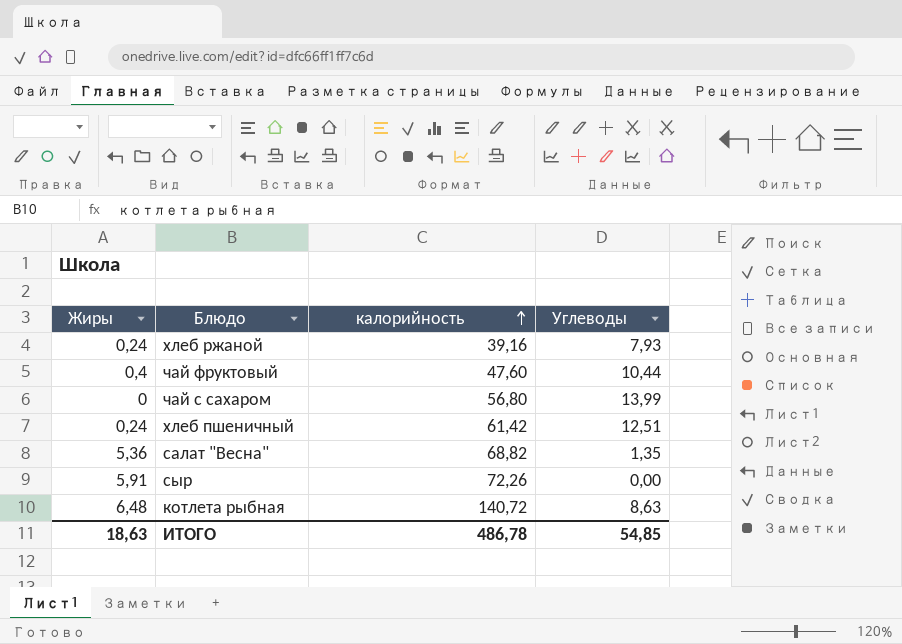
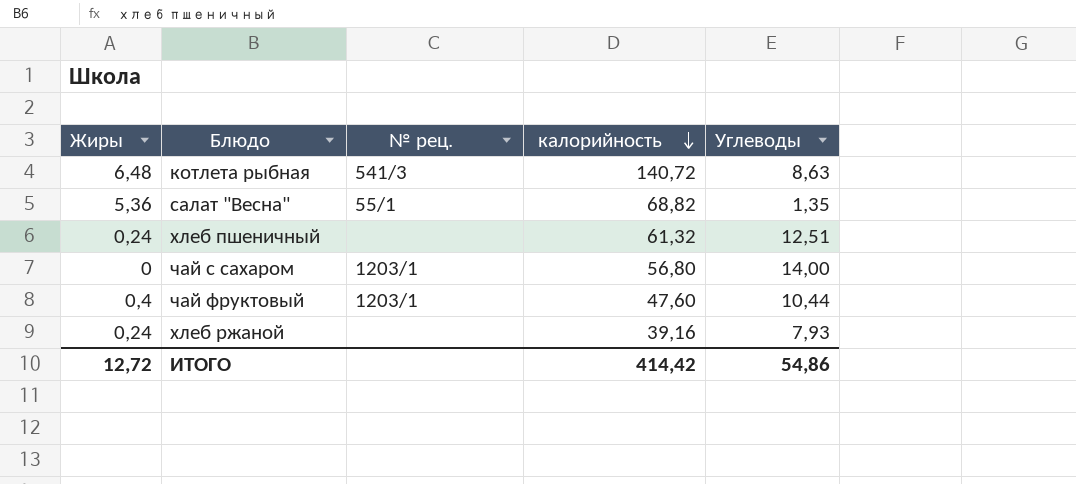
row order: калорийность ascending -> калорийность descending
column № рец. | position: none -> 3
row сыр: 5,91 | 72,26 | 0,00 -> none
хлеб пшеничный | калорийность: 61,42 -> 61,32
чай с сахаром | Углеводы: 13,99 -> 14,00
ИТОГО | Жиры: 18,63 -> 12,72
ИТОГО | калорийность: 486,78 -> 414,42
ИТОГО | Углеводы: 54,85 -> 54,86

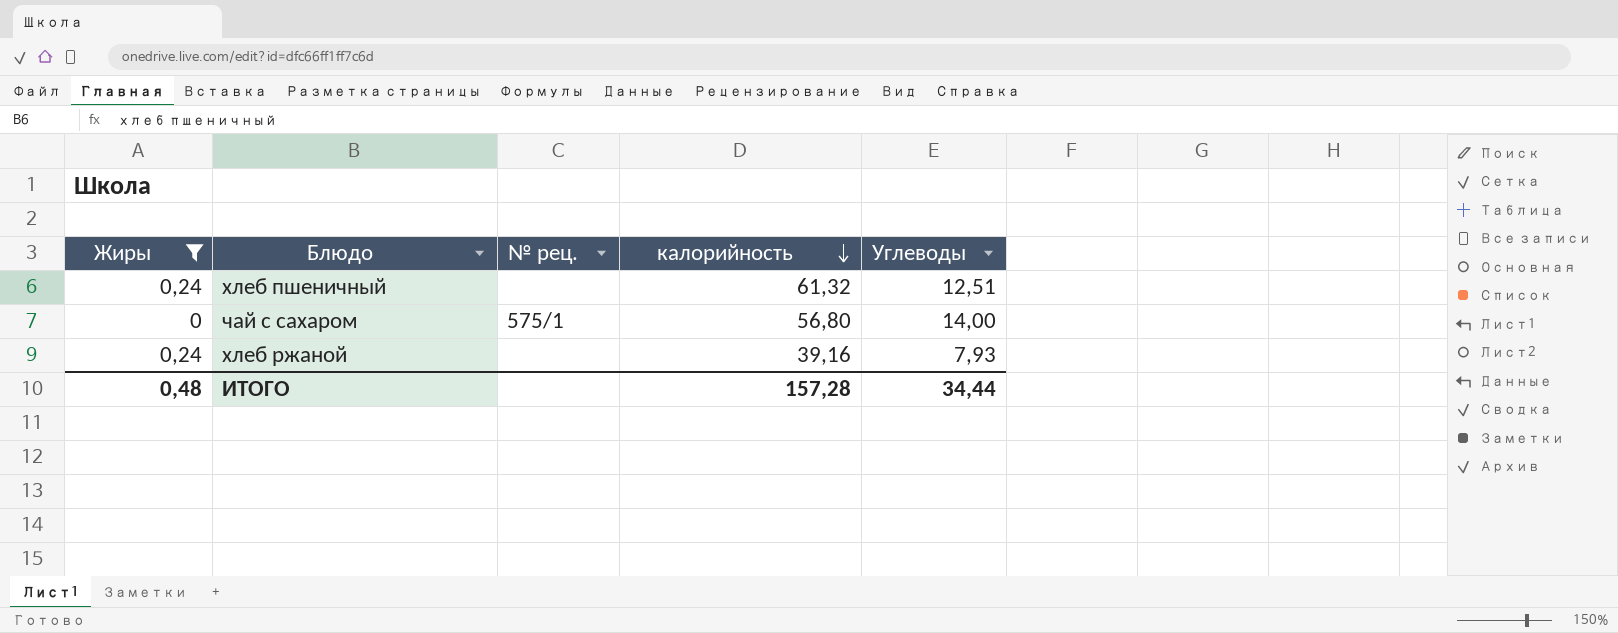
filter: none -> Жиры <= 0,24
чай с сахаром | № рец.: 1203/1 -> 575/1
ИТОГО | Жиры: 12,72 -> 0,48
ИТОГО | калорийность: 414,42 -> 157,28
ИТОГО | Углеводы: 54,86 -> 34,44

